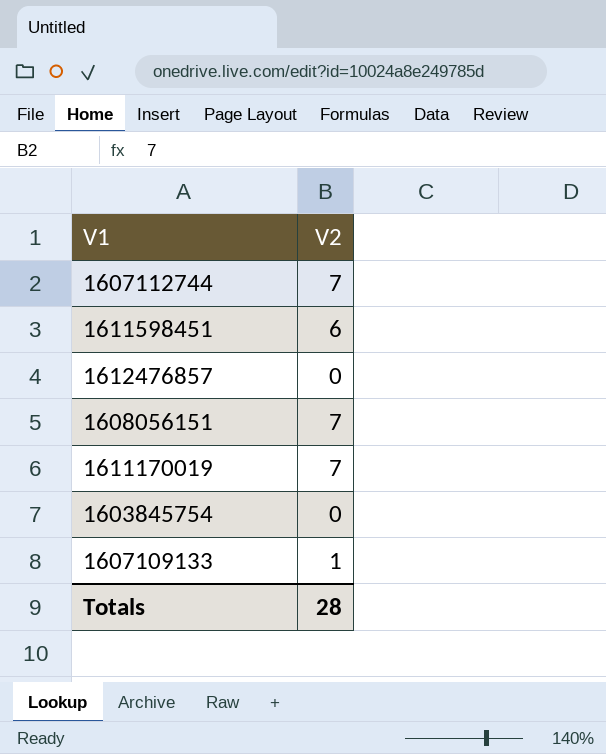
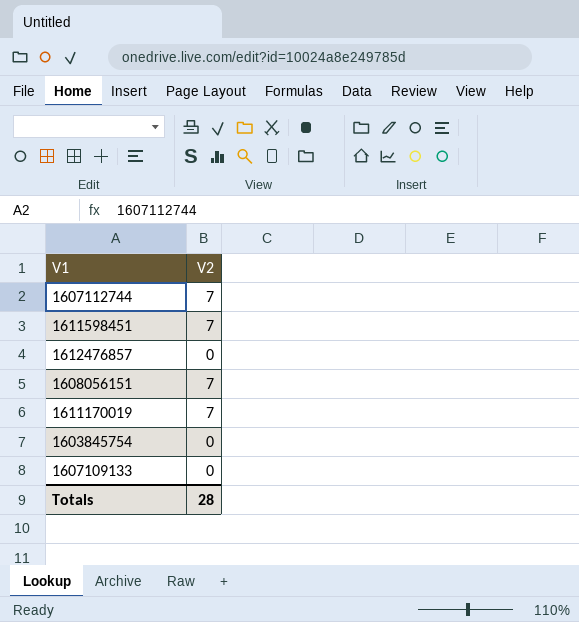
1611598451 | V2: 6 -> 7
1607109133 | V2: 1 -> 0

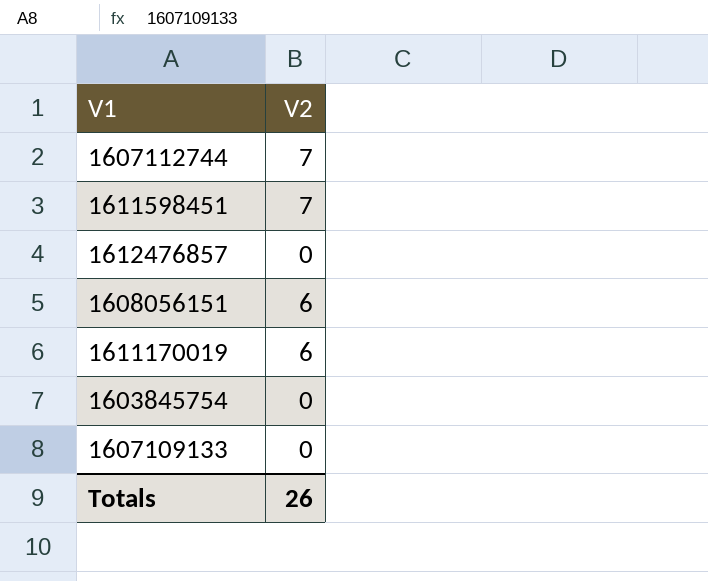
1608056151 | V2: 7 -> 6
1611170019 | V2: 7 -> 6
Totals | V2: 28 -> 26

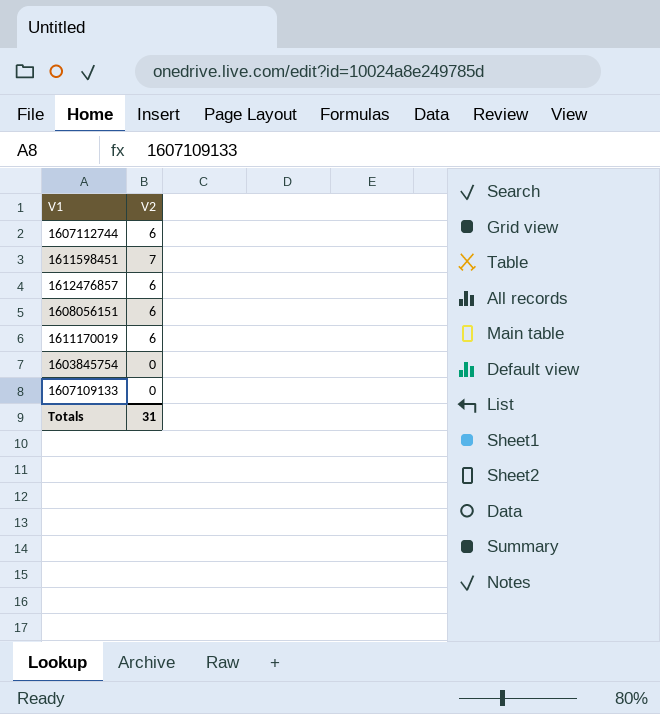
1607112744 | V2: 7 -> 6
1612476857 | V2: 0 -> 6
Totals | V2: 26 -> 31

